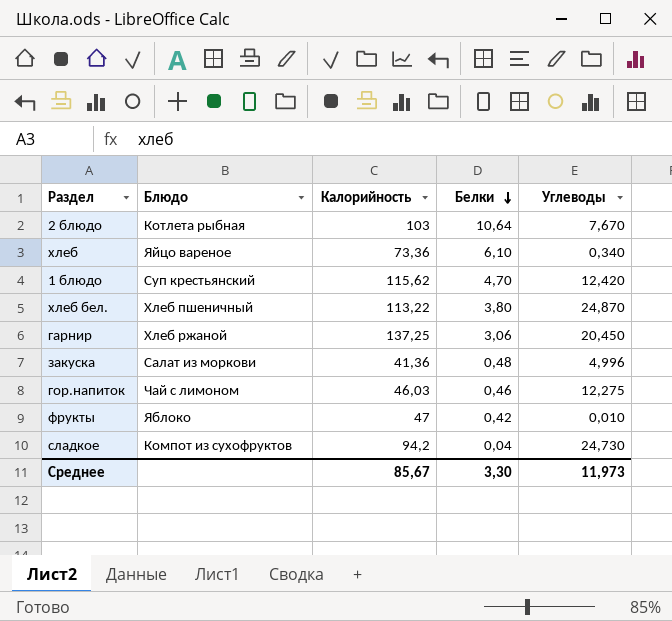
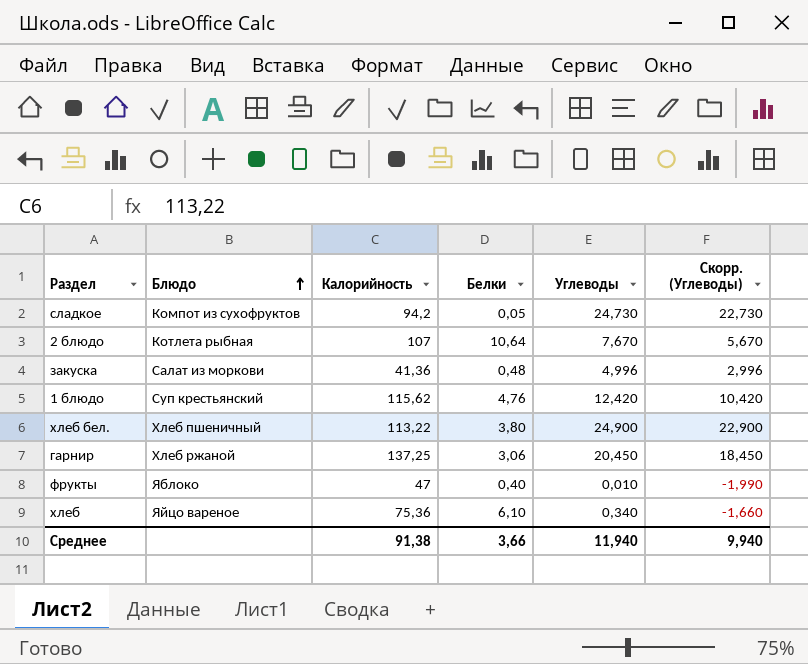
row order: Белки descending -> Блюдо ascending
column Скорр. (Углеводы) | formula: none -> [Углеводы] - 2
row гор.напиток: Чай с лимоном | 46,03 | 0,46 | 12,275 -> none
сладкое | Белки: 0,04 -> 0,05
2 блюдо | Калорийность: 103 -> 107
1 блюдо | Белки: 4,70 -> 4,76
хлеб бел. | Углеводы: 24,870 -> 24,900
фрукты | Белки: 0,42 -> 0,40
хлеб | Калорийность: 73,36 -> 75,36
Среднее | Калорийность: 85,67 -> 91,38
Среднее | Белки: 3,30 -> 3,66
Среднее | Углеводы: 11,973 -> 11,940

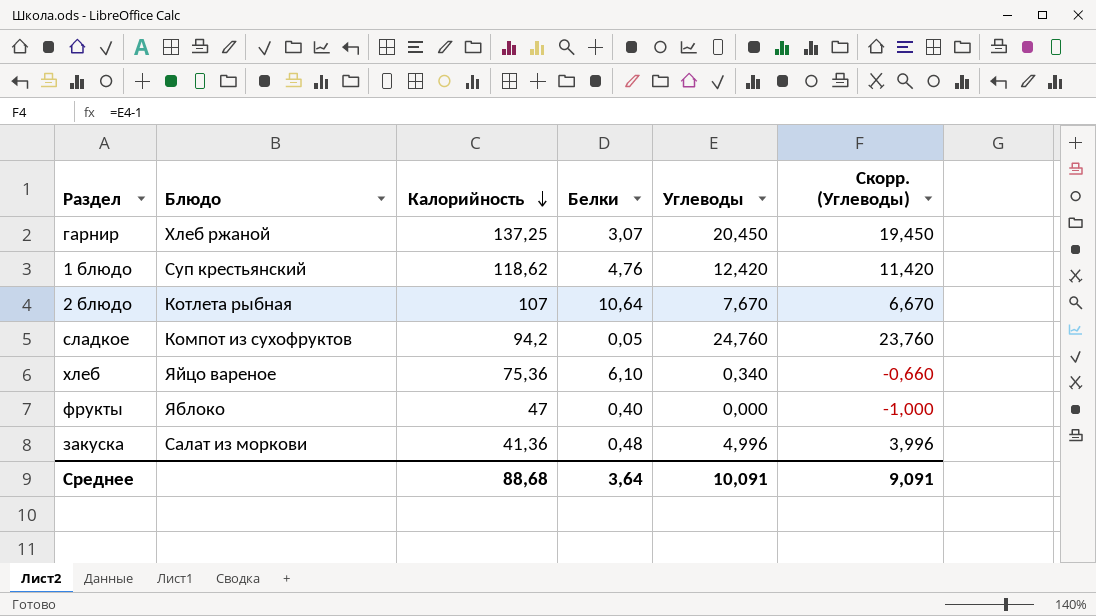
row order: Блюдо ascending -> Калорийность descending
column Скорр. (Углеводы) | formula: [Углеводы] - 2 -> [Углеводы] - 1
row хлеб бел.: Хлеб пшеничный | 113,22 | 3,80 | 24,900 | 22,900 -> none
гарнир | Белки: 3,06 -> 3,07
1 блюдо | Калорийность: 115,62 -> 118,62
сладкое | Углеводы: 24,730 -> 24,760
фрукты | Углеводы: 0,010 -> 0,000
Среднее | Калорийность: 91,38 -> 88,68
Среднее | Белки: 3,66 -> 3,64
Среднее | Углеводы: 11,940 -> 10,091
Среднее | Скорр. (Углеводы): 9,940 -> 9,091

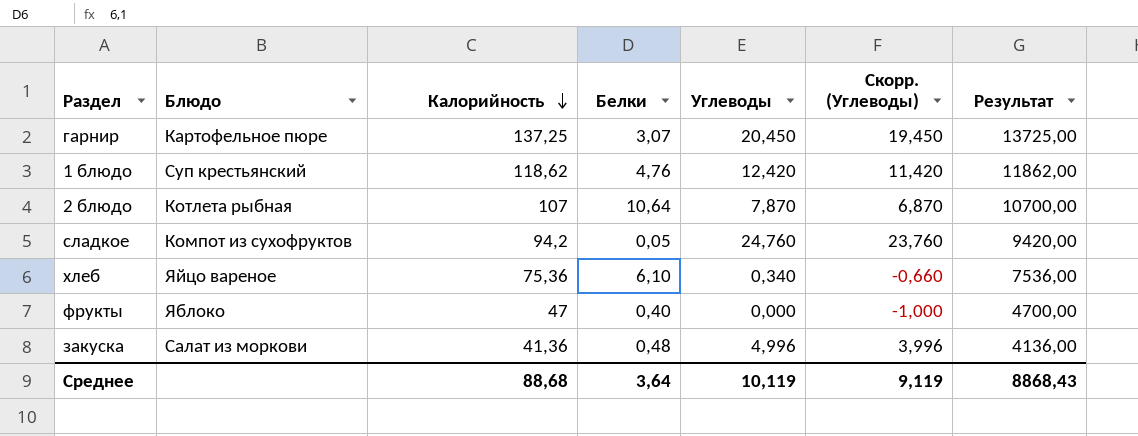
column Результат | formula: none -> [Калорийность] * 100
гарнир | Блюдо: Хлеб ржаной -> Картофельное пюре
2 блюдо | Углеводы: 7,670 -> 7,870
2 блюдо | Скорр. (Углеводы): 6,670 -> 6,870
Среднее | Углеводы: 10,091 -> 10,119
Среднее | Скорр. (Углеводы): 9,091 -> 9,119

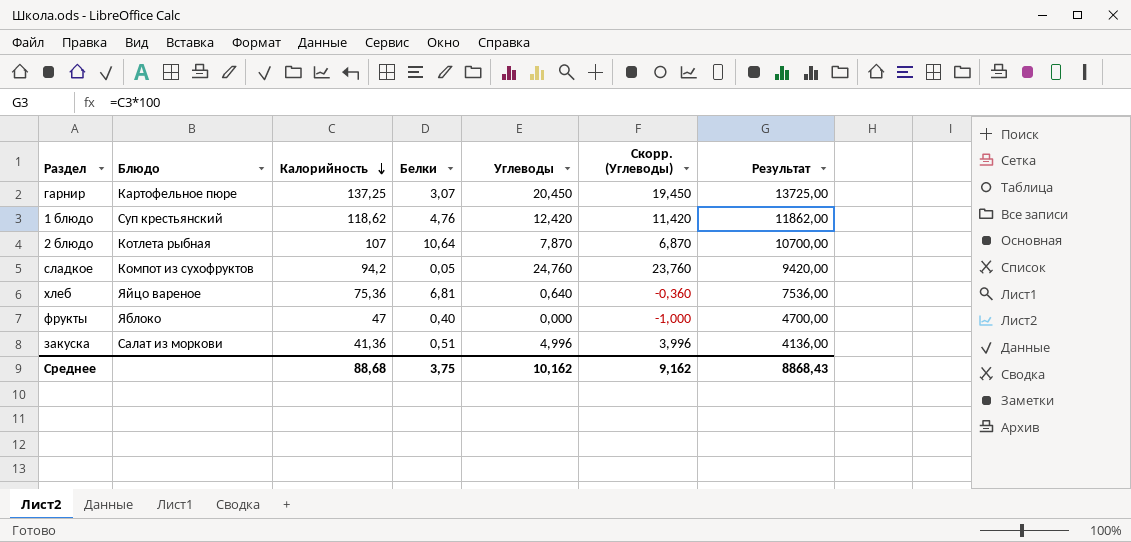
хлеб | Белки: 6,10 -> 6,81
хлеб | Углеводы: 0,340 -> 0,640
хлеб | Скорр. (Углеводы): -0,660 -> -0,360
закуска | Белки: 0,48 -> 0,51
Среднее | Белки: 3,64 -> 3,75
Среднее | Углеводы: 10,119 -> 10,162
Среднее | Скорр. (Углеводы): 9,119 -> 9,162

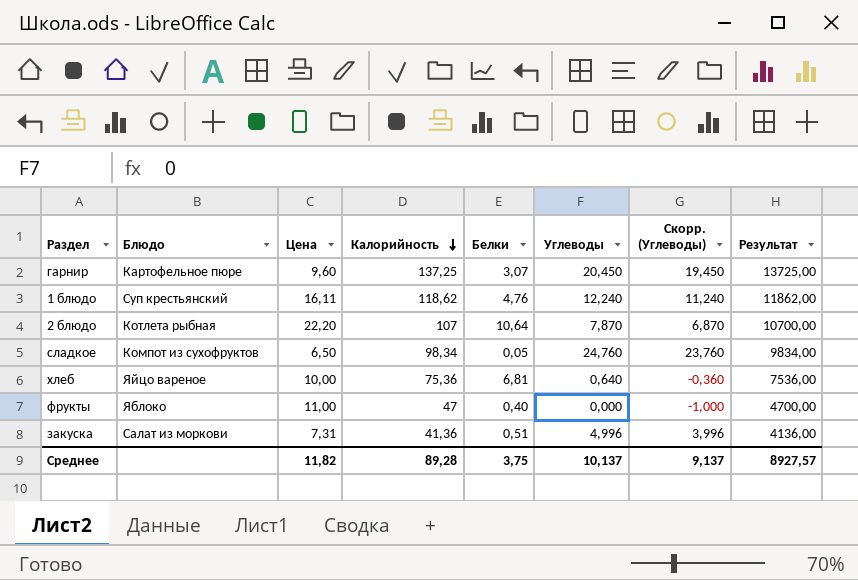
column Цена | position: none -> 3
1 блюдо | Углеводы: 12,420 -> 12,240
1 блюдо | Скорр. (Углеводы): 11,420 -> 11,240
сладкое | Калорийность: 94,2 -> 98,34
сладкое | Результат: 9420,00 -> 9834,00
Среднее | Калорийность: 88,68 -> 89,28
Среднее | Углеводы: 10,162 -> 10,137
Среднее | Скорр. (Углеводы): 9,162 -> 9,137
Среднее | Результат: 8868,43 -> 8927,57

